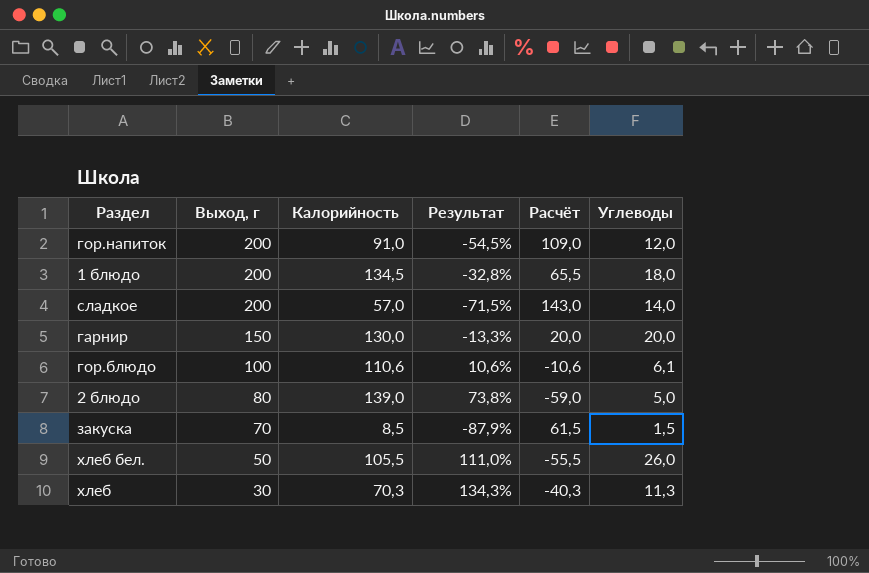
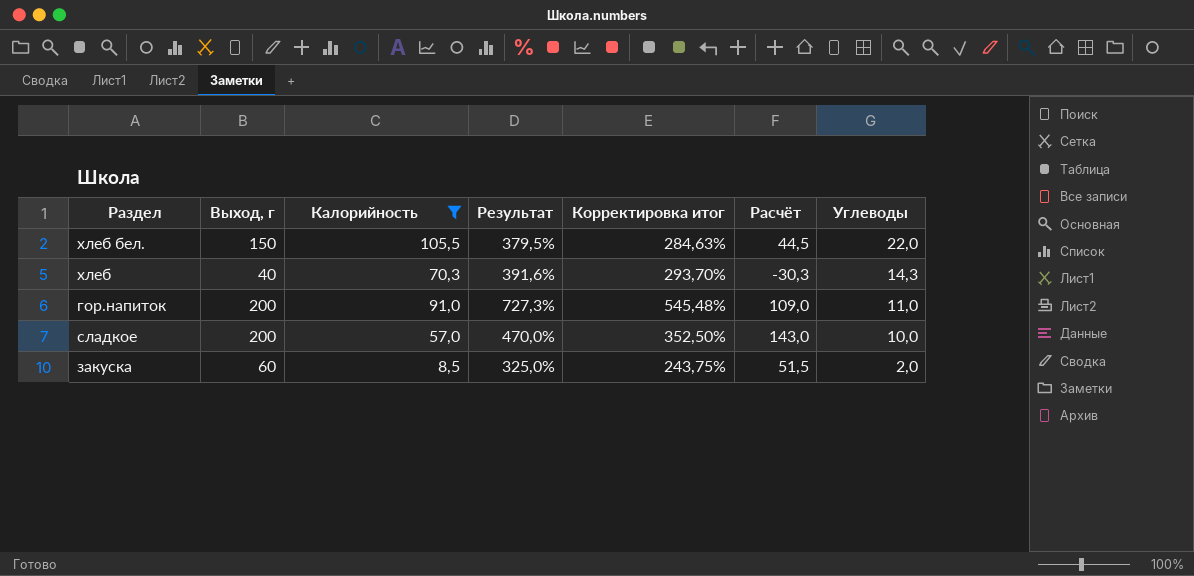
filter: none -> Калорийность <= 105,5
row order: Выход, г descending -> Углеводы descending
column Результат | formula: ([Калорийность] - [Выход, г]) / [Выход, г] -> ([Калорийность] - [Углеводы]) / [Углеводы]
column Корректировка итог | formula: none -> [Результат] * 0,75
хлеб бел. | Выход, г: 50 -> 150
хлеб бел. | Расчёт: -55,5 -> 44,5
хлеб бел. | Углеводы: 26,0 -> 22,0
хлеб | Выход, г: 30 -> 40
хлеб | Расчёт: -40,3 -> -30,3
хлеб | Углеводы: 11,3 -> 14,3
гор.напиток | Углеводы: 12,0 -> 11,0
сладкое | Углеводы: 14,0 -> 10,0
закуска | Выход, г: 70 -> 60
закуска | Расчёт: 61,5 -> 51,5
закуска | Углеводы: 1,5 -> 2,0

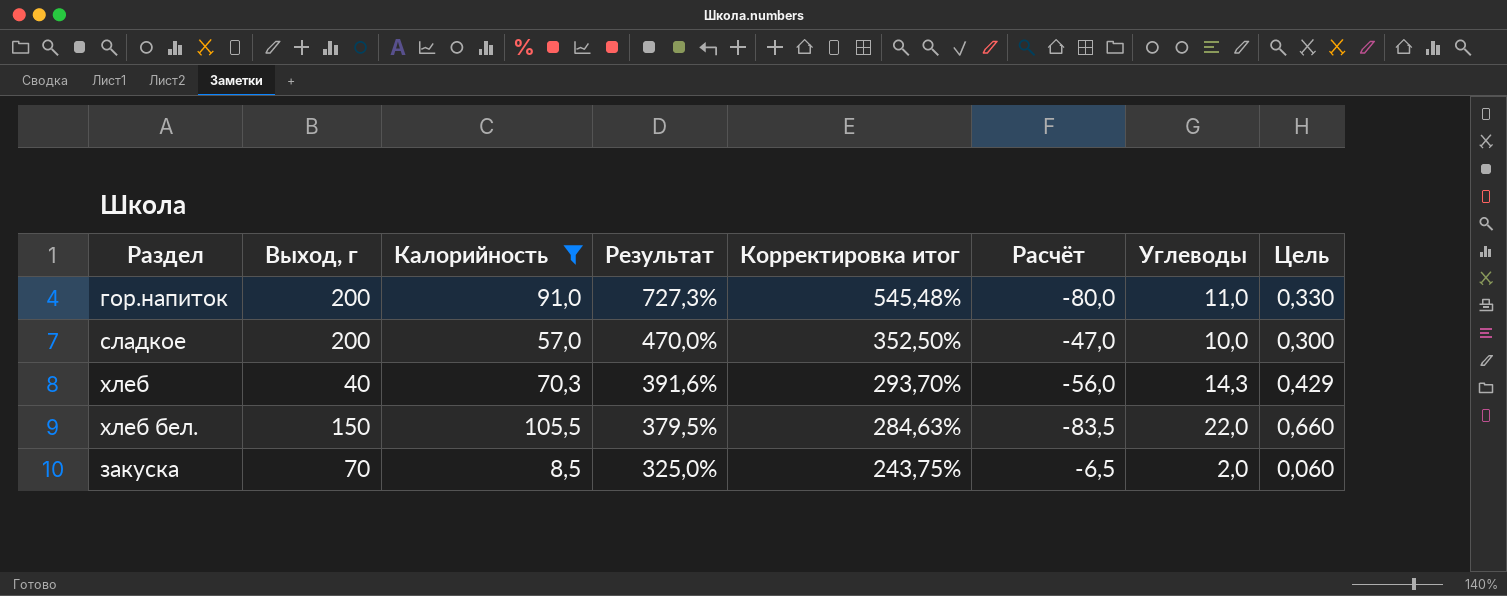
row order: Углеводы descending -> Результат descending
column Расчёт | formula: [Выход, г] - [Калорийность] -> [Углеводы] - [Калорийность]
column Цель | formula: none -> [Углеводы] * 0,03
закуска | Выход, г: 60 -> 70

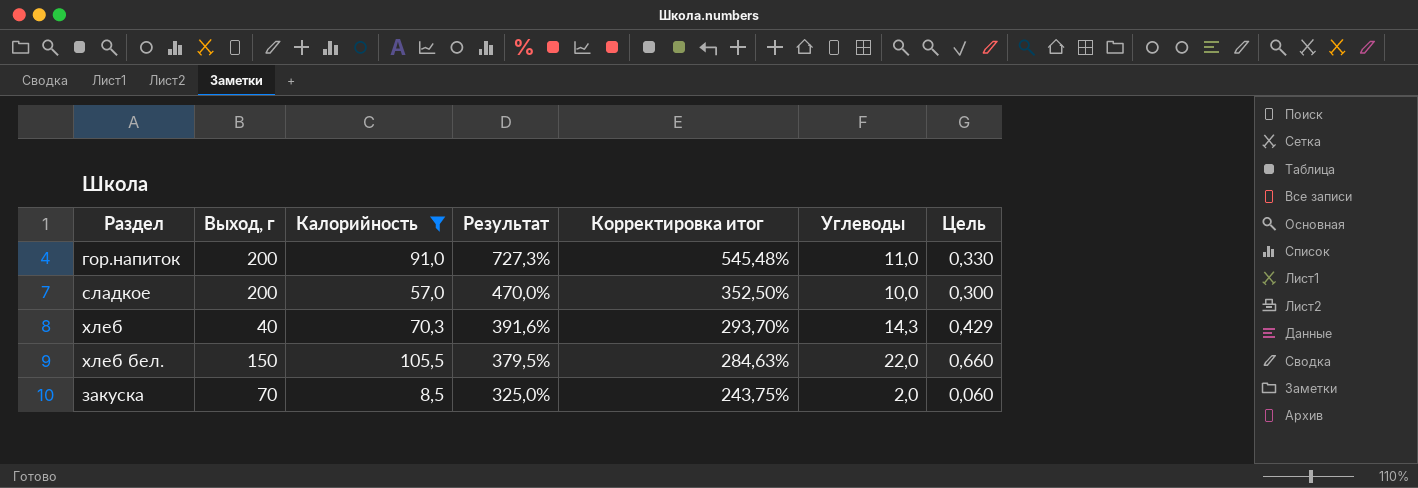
column Расчёт | formula: [Углеводы] - [Калорийность] -> none

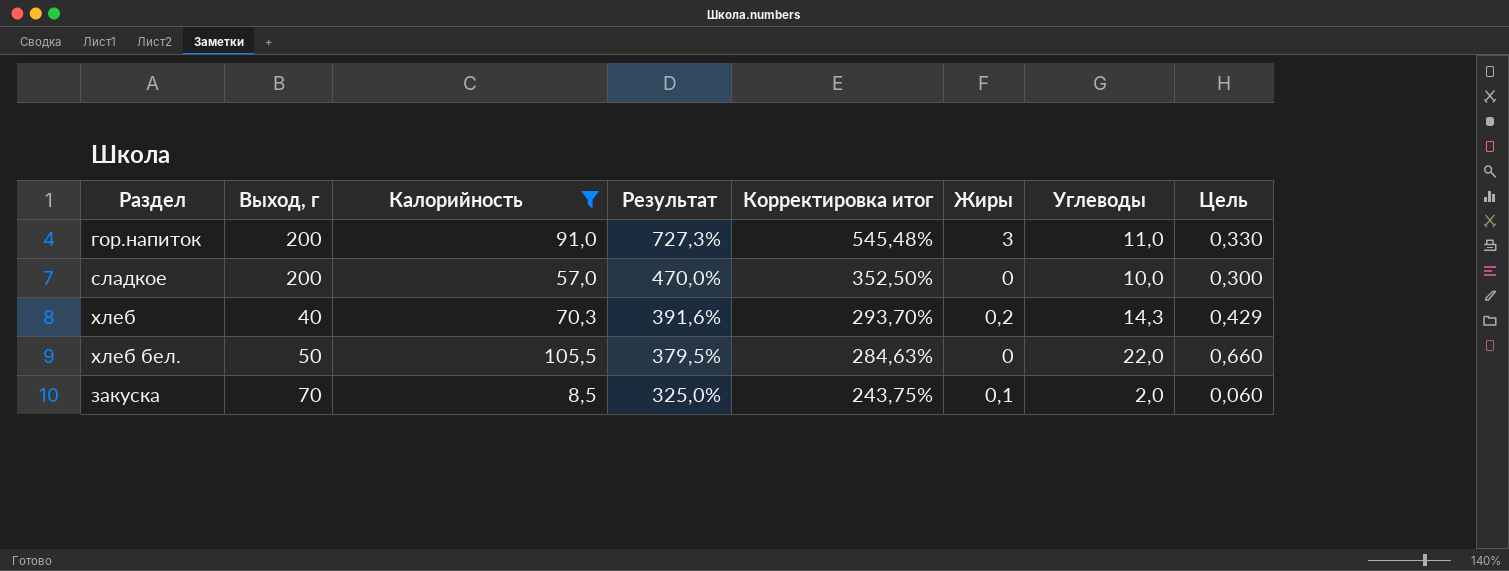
column Жиры | position: none -> 6
хлеб бел. | Выход, г: 150 -> 50

